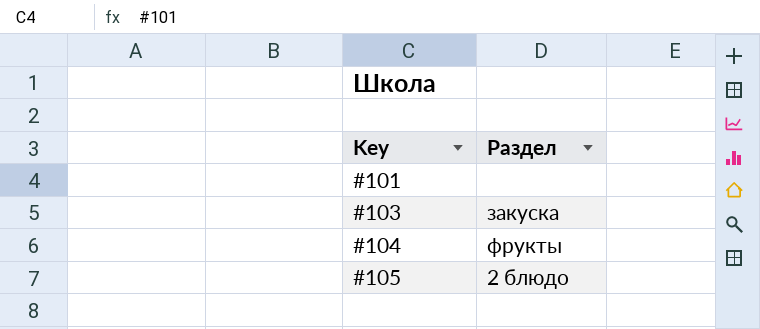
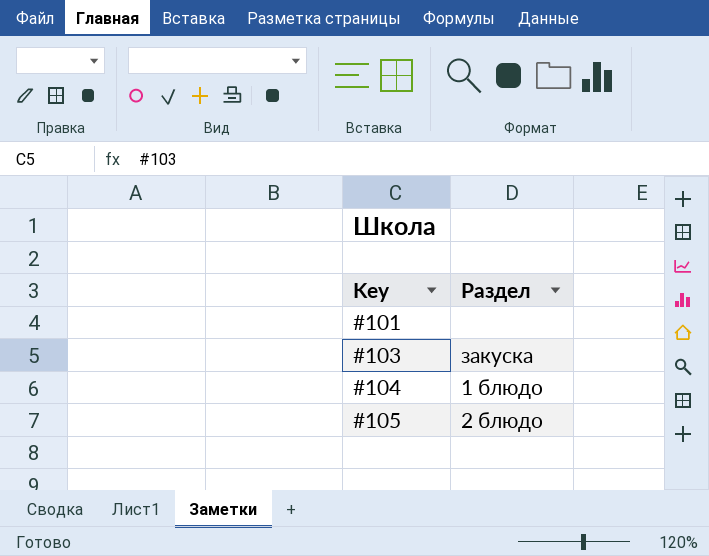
#104 | Раздел: фрукты -> 1 блюдо

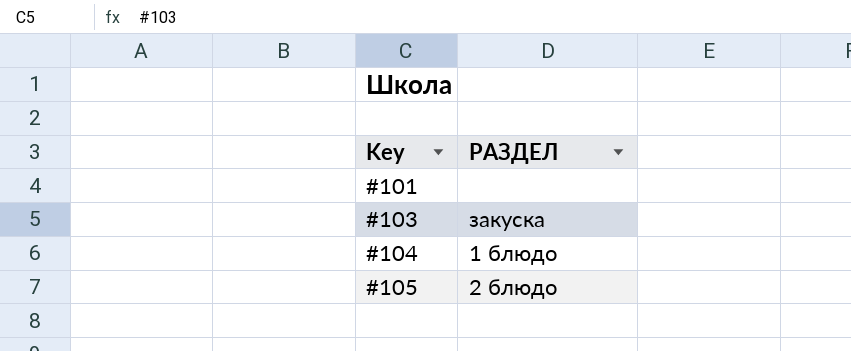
column name: Раздел -> РАЗДЕЛ

